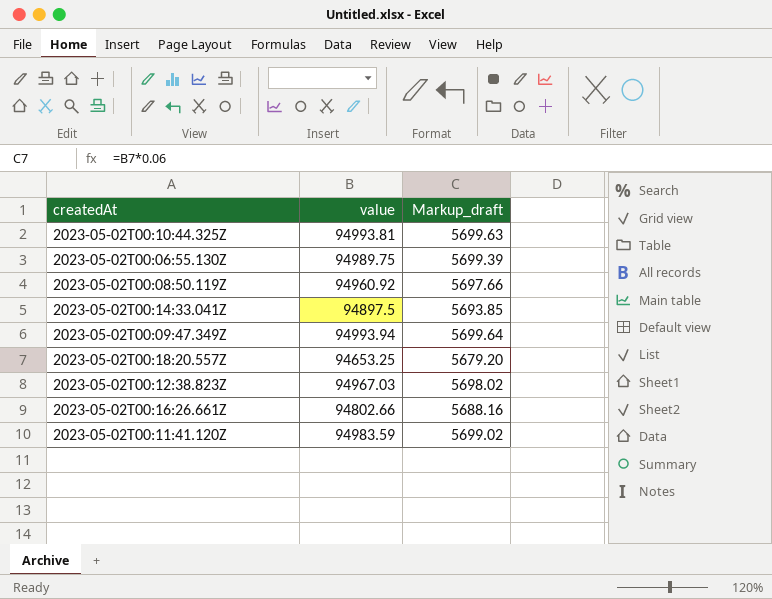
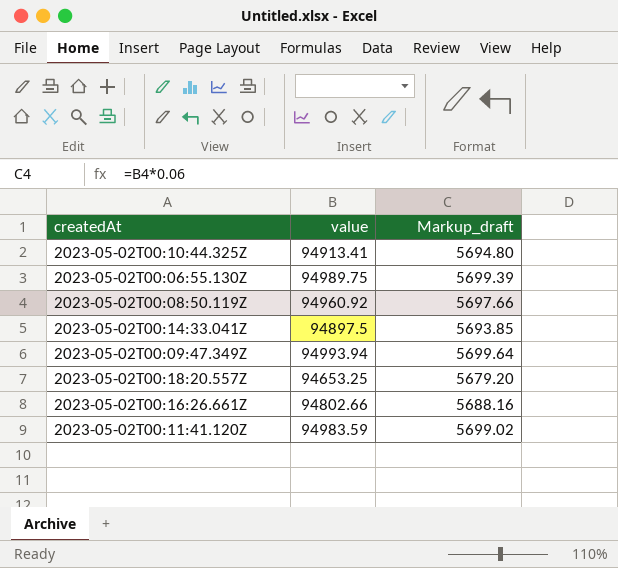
row 2023-05-02T00:12:38.823Z: 94967.03 | 5698.02 -> none
2023-05-02T00:10:44.325Z | value: 94993.81 -> 94913.41
2023-05-02T00:10:44.325Z | Markup_draft: 5699.63 -> 5694.80

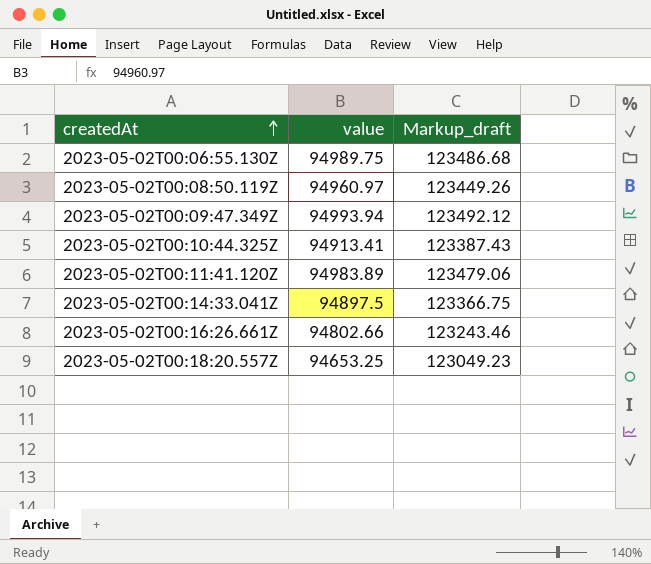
row order: none -> createdAt ascending
column Markup_draft | formula: [value] * 0.06 -> [value] * 1.3
2023-05-02T00:08:50.119Z | value: 94960.92 -> 94960.97
2023-05-02T00:11:41.120Z | value: 94983.59 -> 94983.89

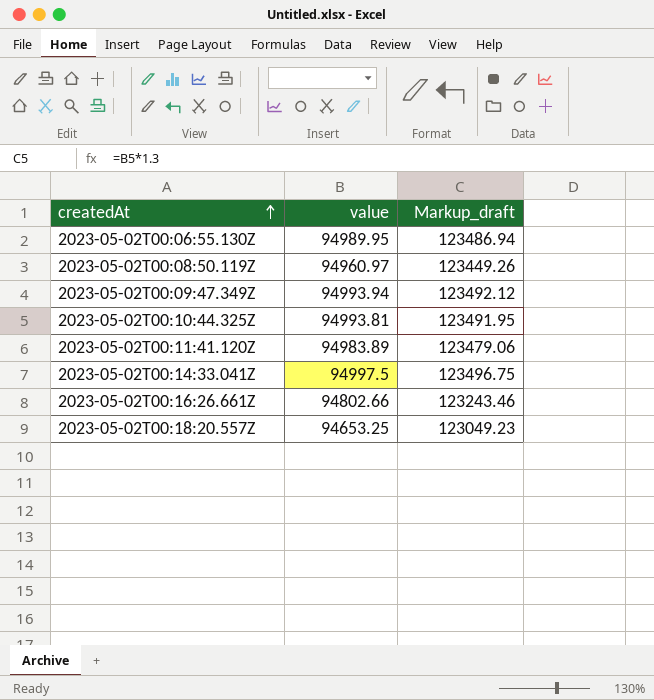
2023-05-02T00:06:55.130Z | value: 94989.75 -> 94989.95
2023-05-02T00:06:55.130Z | Markup_draft: 123486.68 -> 123486.94
2023-05-02T00:10:44.325Z | value: 94913.41 -> 94993.81
2023-05-02T00:10:44.325Z | Markup_draft: 123387.43 -> 123491.95
2023-05-02T00:14:33.041Z | value: 94897.5 -> 94997.5
2023-05-02T00:14:33.041Z | Markup_draft: 123366.75 -> 123496.75

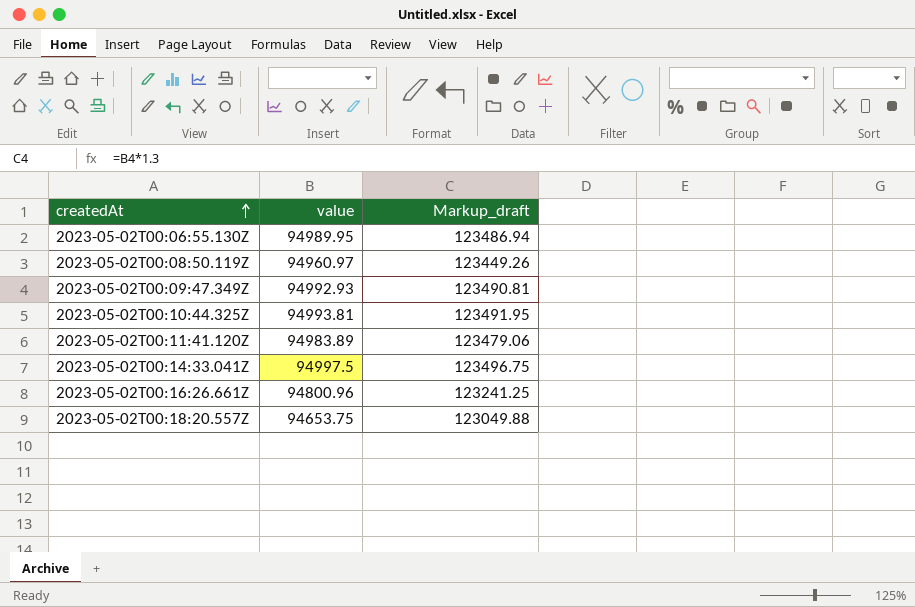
2023-05-02T00:09:47.349Z | value: 94993.94 -> 94992.93
2023-05-02T00:09:47.349Z | Markup_draft: 123492.12 -> 123490.81
2023-05-02T00:16:26.661Z | value: 94802.66 -> 94800.96
2023-05-02T00:16:26.661Z | Markup_draft: 123243.46 -> 123241.25
2023-05-02T00:18:20.557Z | value: 94653.25 -> 94653.75
2023-05-02T00:18:20.557Z | Markup_draft: 123049.23 -> 123049.88

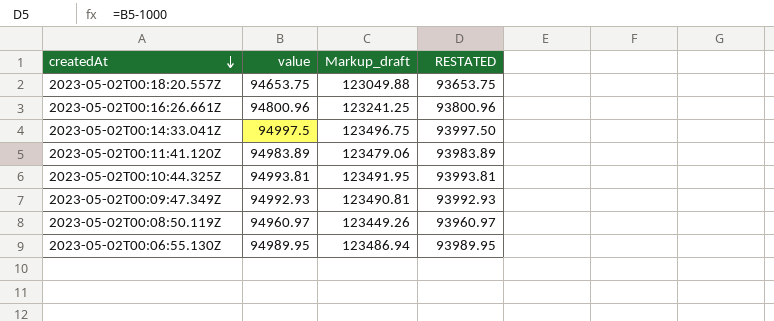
row order: createdAt ascending -> createdAt descending
column RESTATED | formula: none -> [value] - 1000

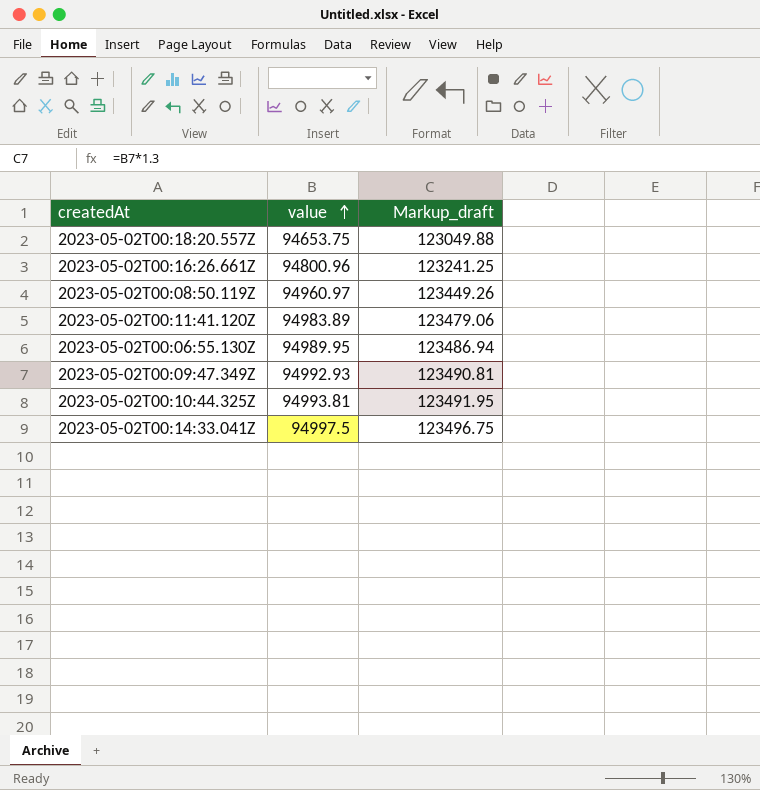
row order: createdAt descending -> value ascending
column RESTATED | formula: [value] - 1000 -> none

